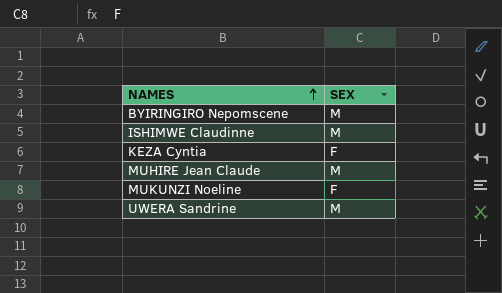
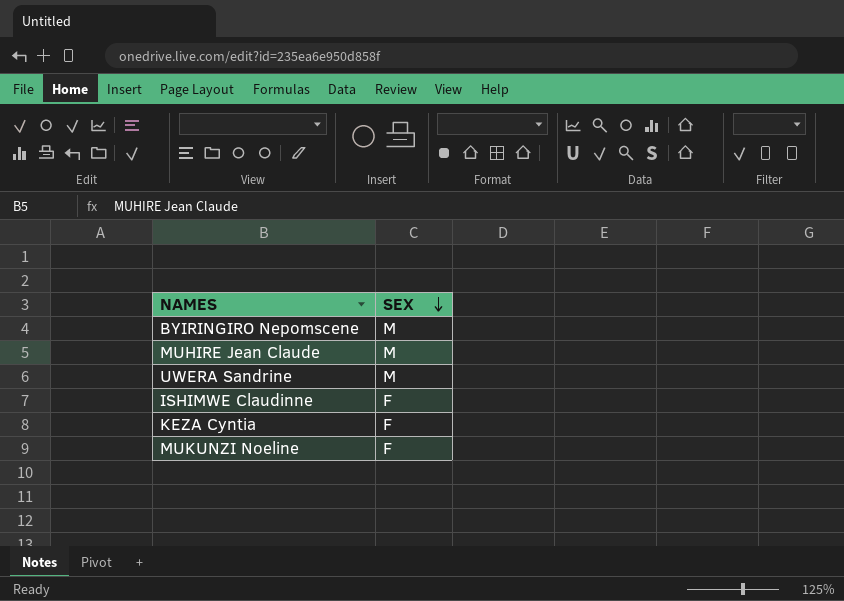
row order: NAMES ascending -> SEX descending
ISHIMWE Claudinne | SEX: M -> F

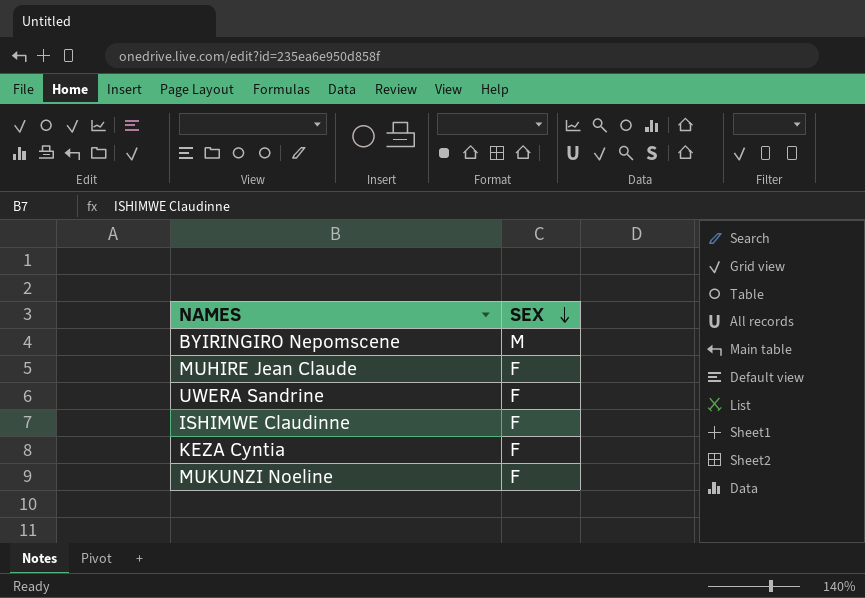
MUHIRE Jean Claude | SEX: M -> F
UWERA Sandrine | SEX: M -> F

